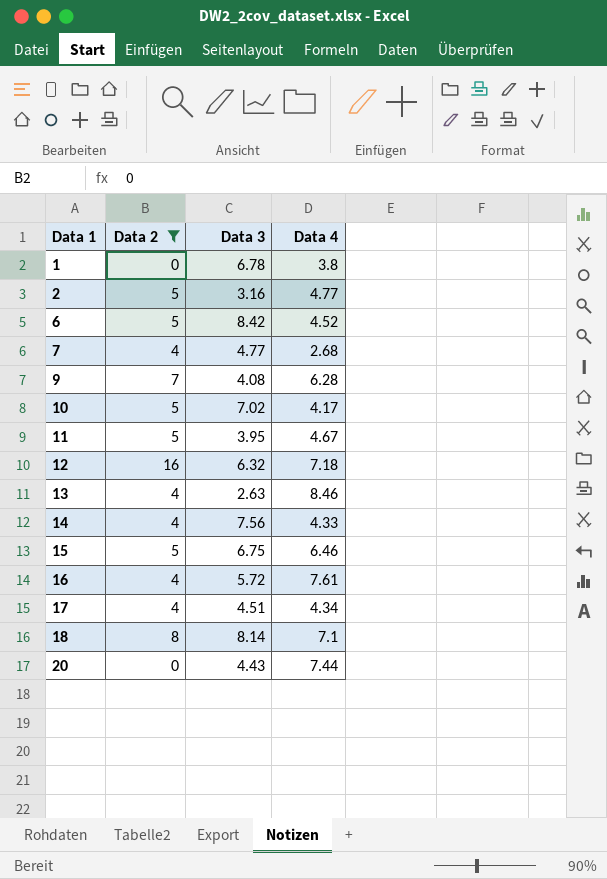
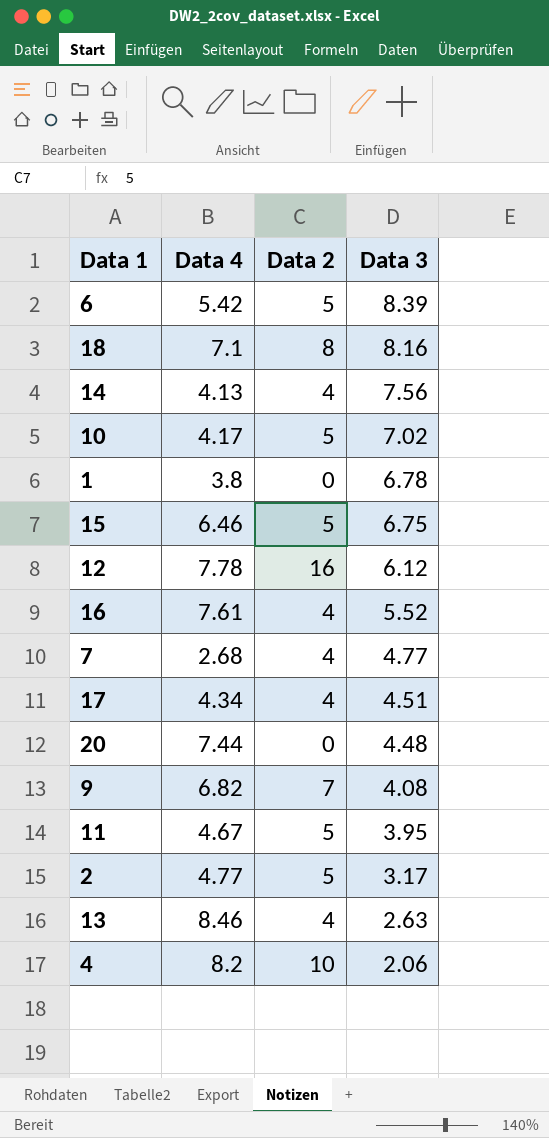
filter: Data 2 != 10 -> none
row order: Data 1 ascending -> Data 3 descending
column Data 4 | position: 4 -> 2
6 | Data 4: 4.52 -> 5.42
6 | Data 3: 8.42 -> 8.39
18 | Data 3: 8.14 -> 8.16
14 | Data 4: 4.33 -> 4.13
12 | Data 4: 7.18 -> 7.78
12 | Data 3: 6.32 -> 6.12
16 | Data 3: 5.72 -> 5.52
20 | Data 3: 4.43 -> 4.48
9 | Data 4: 6.28 -> 6.82
2 | Data 3: 3.16 -> 3.17

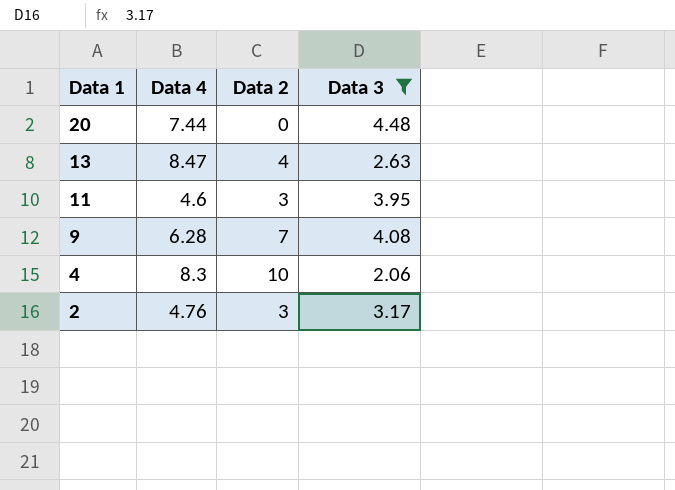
filter: none -> Data 3 <= 4.48
row order: Data 3 descending -> Data 1 descending
13 | Data 4: 8.46 -> 8.47
11 | Data 4: 4.67 -> 4.6
11 | Data 2: 5 -> 3
9 | Data 4: 6.82 -> 6.28
4 | Data 4: 8.2 -> 8.3
2 | Data 4: 4.77 -> 4.76
2 | Data 2: 5 -> 3

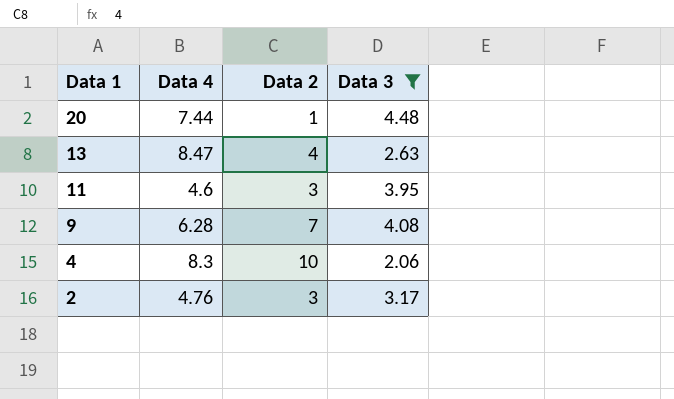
20 | Data 2: 0 -> 1

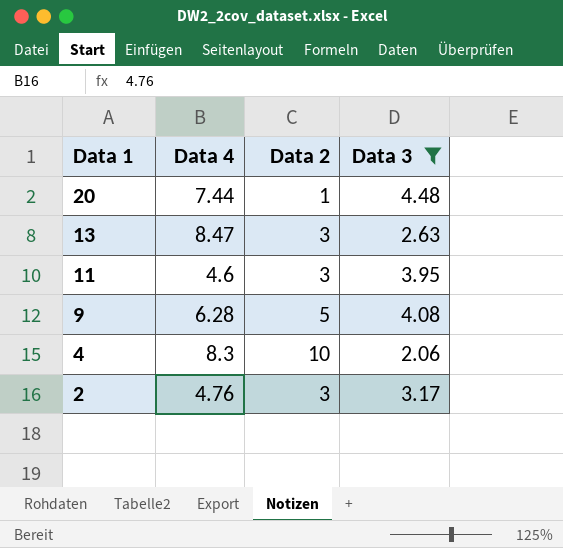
13 | Data 2: 4 -> 3
9 | Data 2: 7 -> 5

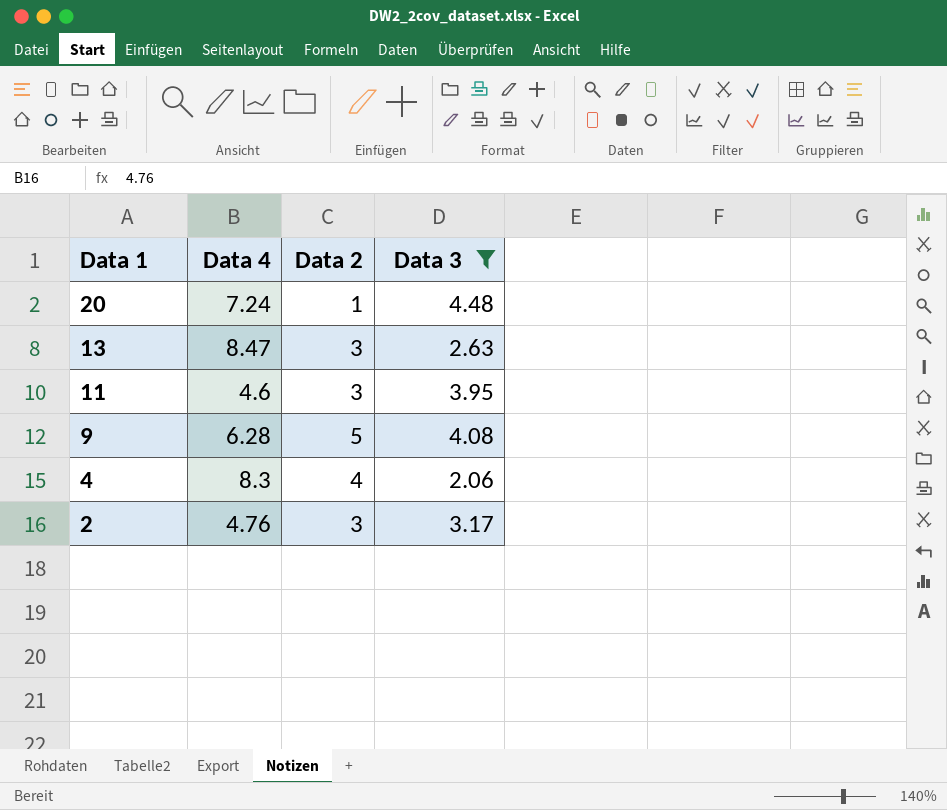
20 | Data 4: 7.44 -> 7.24
4 | Data 2: 10 -> 4

